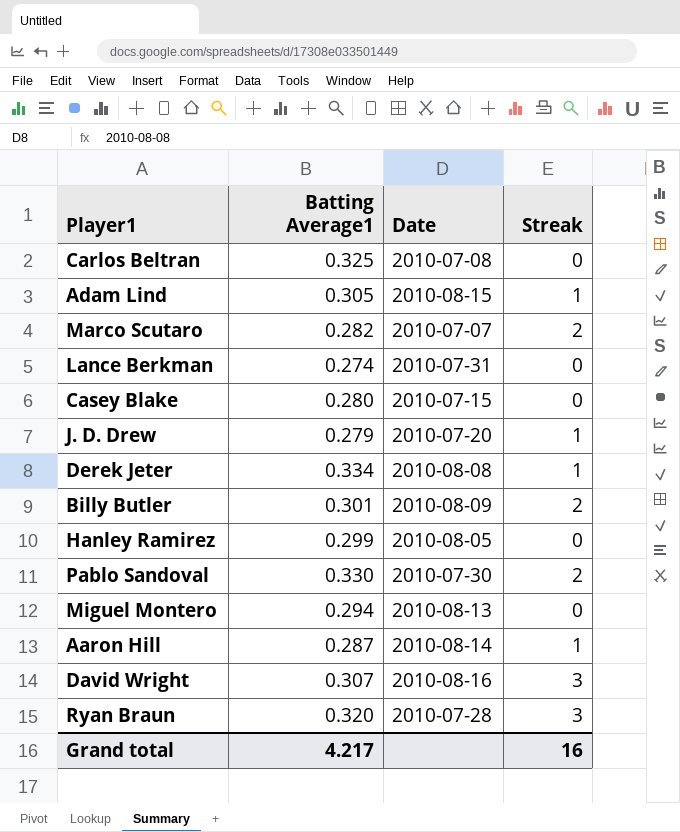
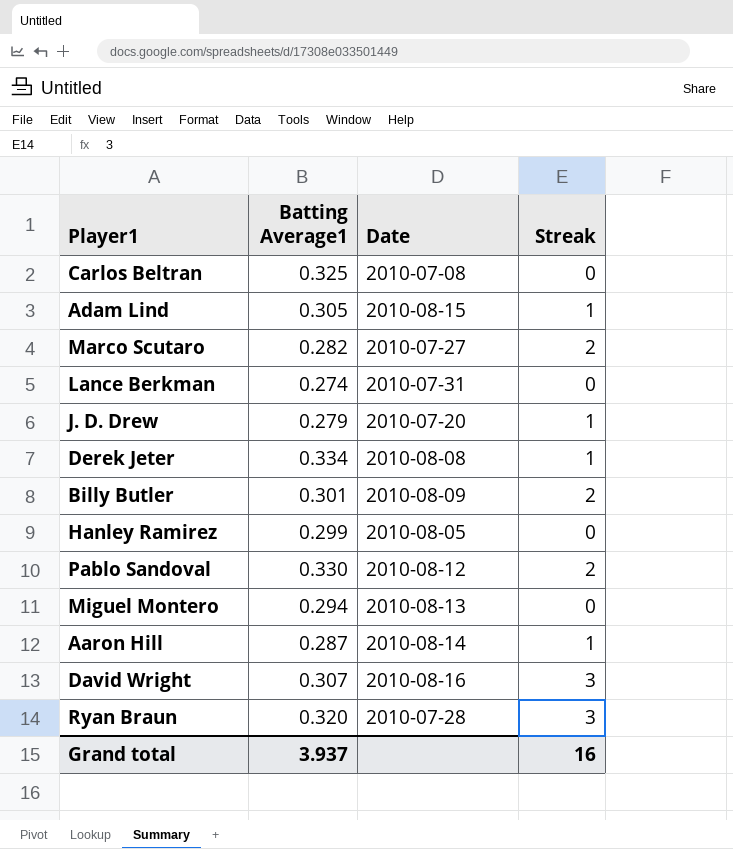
row Casey Blake: 0.280 | 2010-07-15 | 0 -> none
Marco Scutaro | Date: 2010-07-07 -> 2010-07-27
Pablo Sandoval | Date: 2010-07-30 -> 2010-08-12
Grand total | Batting Average1: 4.217 -> 3.937

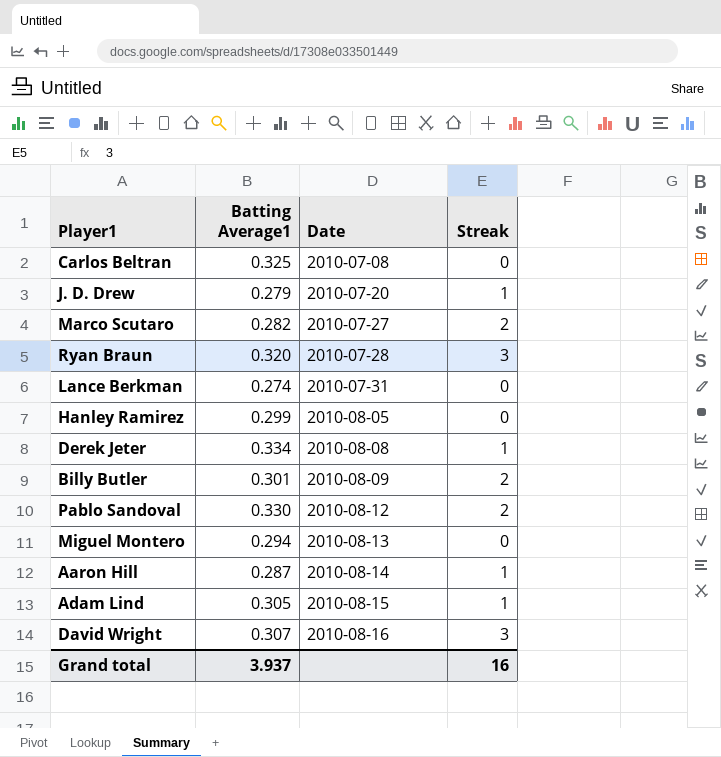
row order: none -> Date ascending

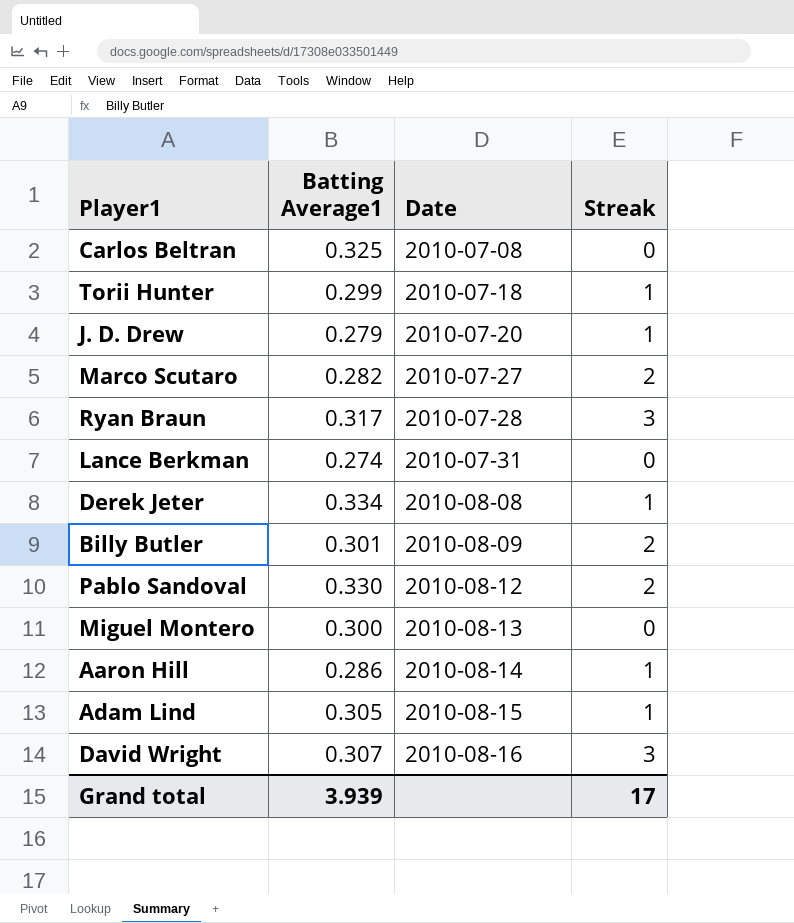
row Hanley Ramirez: 0.299 | 2010-08-05 | 0 -> none
row Torii Hunter: none -> 0.299 | 2010-07-18 | 1
Ryan Braun | Batting Average1: 0.320 -> 0.317
Miguel Montero | Batting Average1: 0.294 -> 0.300
Aaron Hill | Batting Average1: 0.287 -> 0.286
Grand total | Batting Average1: 3.937 -> 3.939
Grand total | Streak: 16 -> 17

